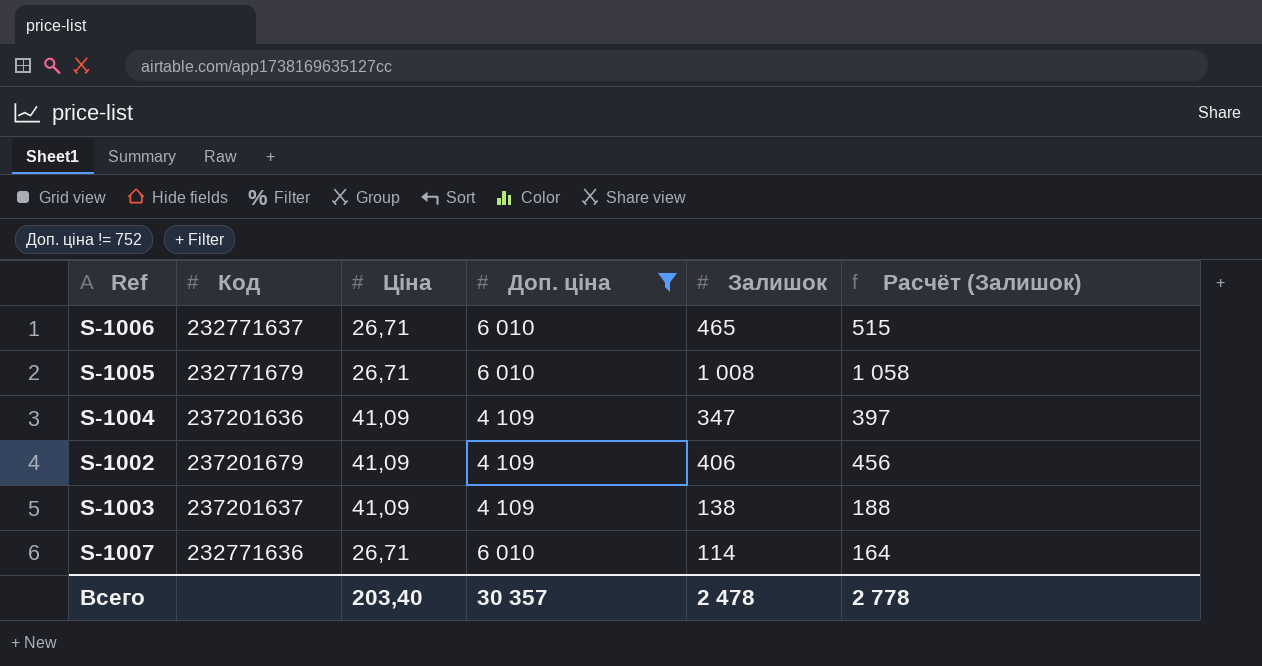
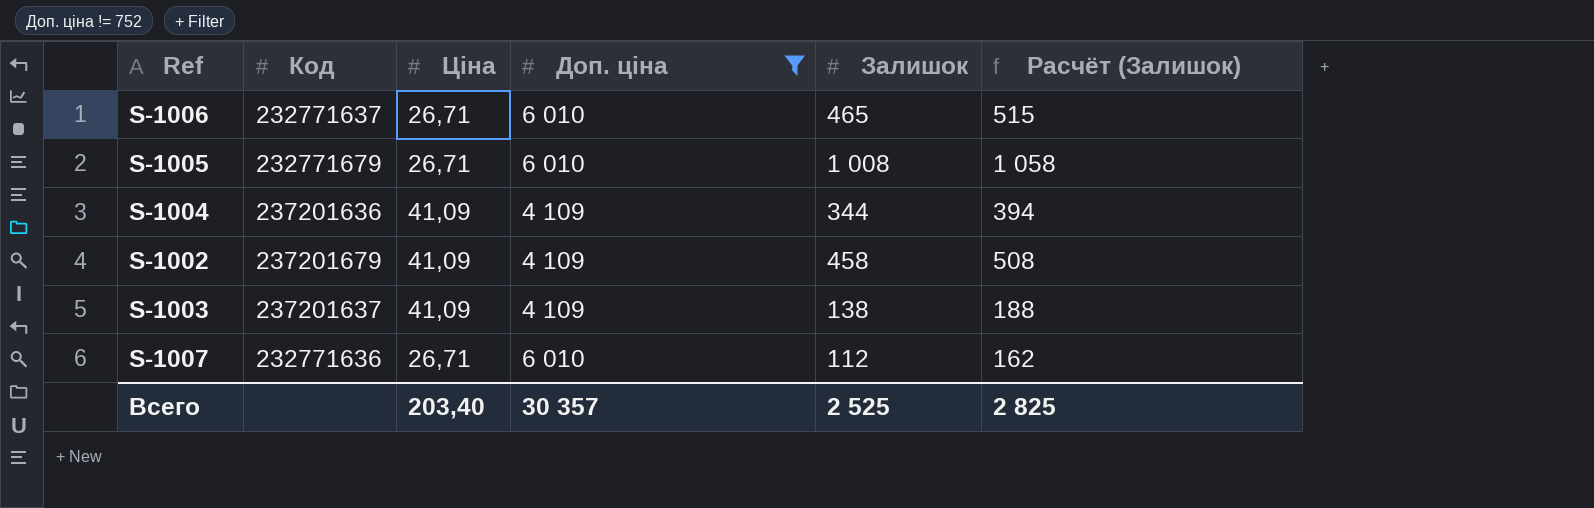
S-1004 | Залишок: 347 -> 344
S-1004 | Расчёт (Залишок): 397 -> 394
S-1002 | Залишок: 406 -> 458
S-1002 | Расчёт (Залишок): 456 -> 508
S-1007 | Залишок: 114 -> 112
S-1007 | Расчёт (Залишок): 164 -> 162
Всего | Залишок: 2 478 -> 2 525
Всего | Расчёт (Залишок): 2 778 -> 2 825

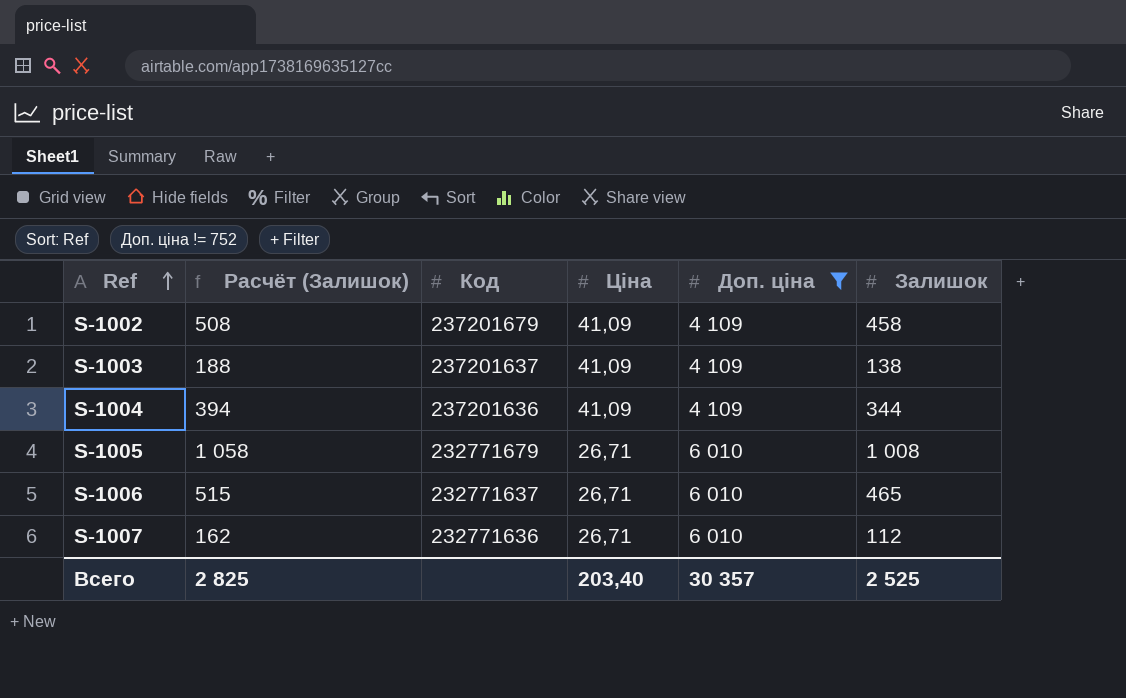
row order: none -> Ref ascending
column Расчёт (Залишок) | position: 6 -> 2

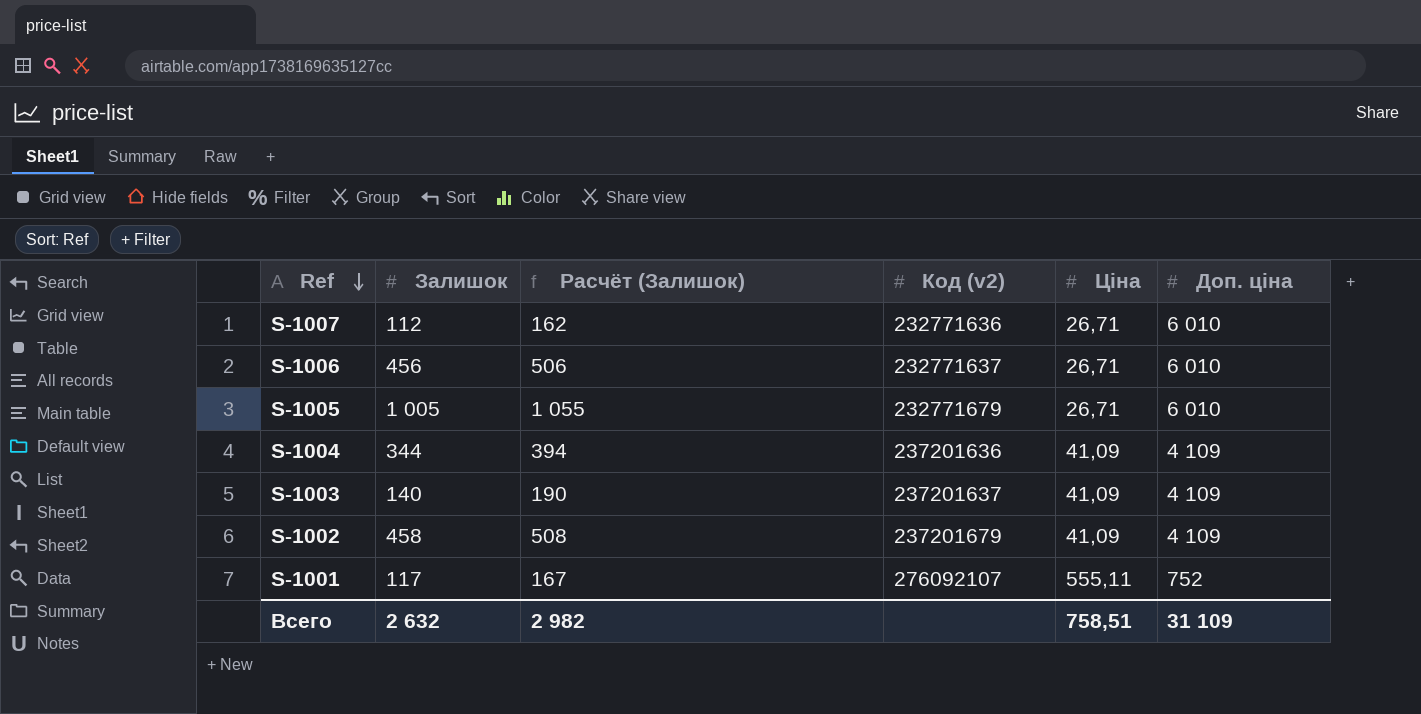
filter: Доп. ціна != 752 -> none
row order: Ref ascending -> Ref descending
column Залишок | position: 6 -> 2
column name: Код -> Код (v2)
S-1006 | Залишок: 465 -> 456
S-1006 | Расчёт (Залишок): 515 -> 506
S-1005 | Залишок: 1 008 -> 1 005
S-1005 | Расчёт (Залишок): 1 058 -> 1 055
S-1003 | Залишок: 138 -> 140
S-1003 | Расчёт (Залишок): 188 -> 190
Всего | Залишок: 2 525 -> 2 632
Всего | Расчёт (Залишок): 2 825 -> 2 982
Всего | Ціна: 203,40 -> 758,51
Всего | Доп. ціна: 30 357 -> 31 109

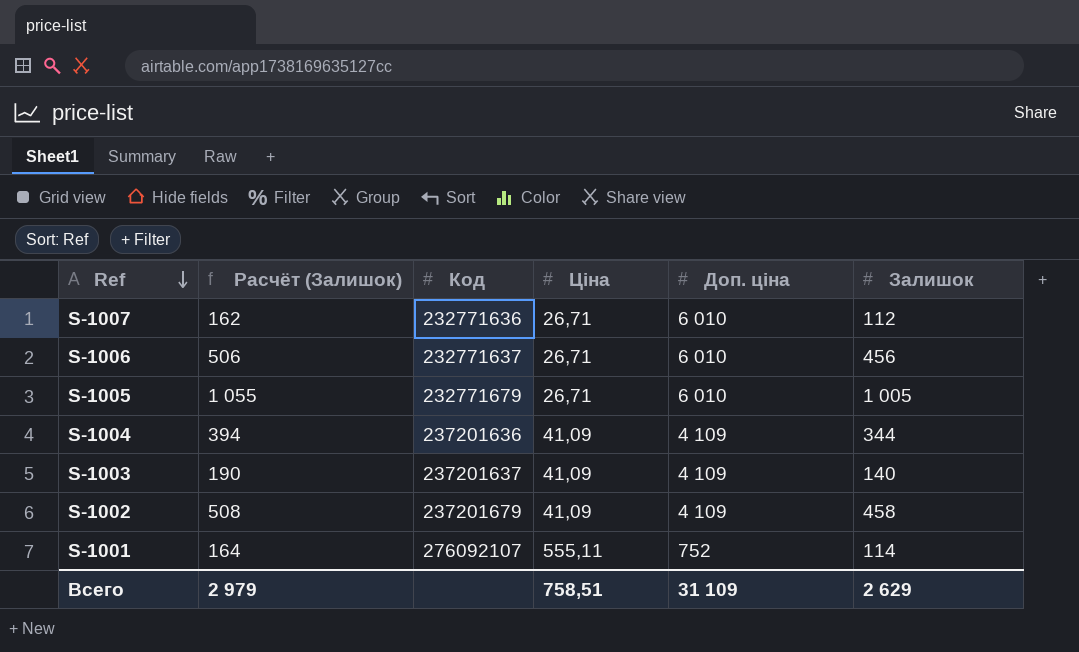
column name: Код (v2) -> Код
column Залишок | position: 2 -> 6
S-1001 | Расчёт (Залишок): 167 -> 164
S-1001 | Залишок: 117 -> 114
Всего | Расчёт (Залишок): 2 982 -> 2 979
Всего | Залишок: 2 632 -> 2 629

